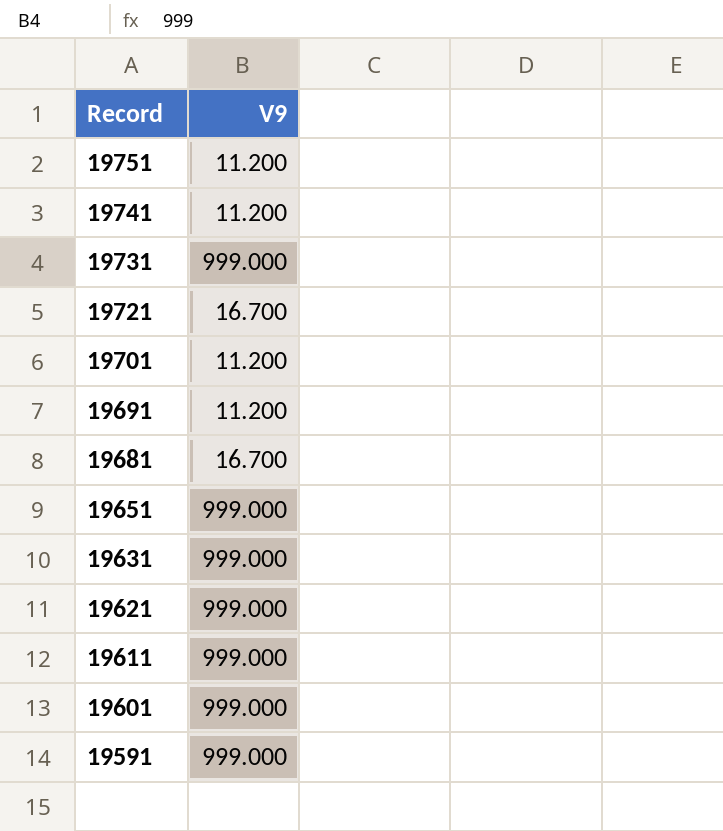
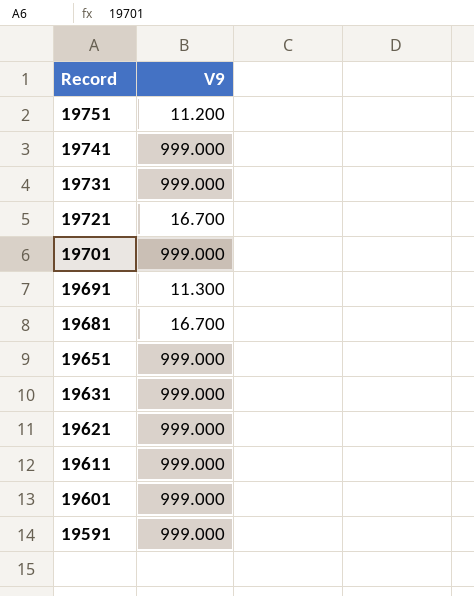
19741 | V9: 11.200 -> 999.000
19701 | V9: 11.200 -> 999.000
19691 | V9: 11.200 -> 11.300

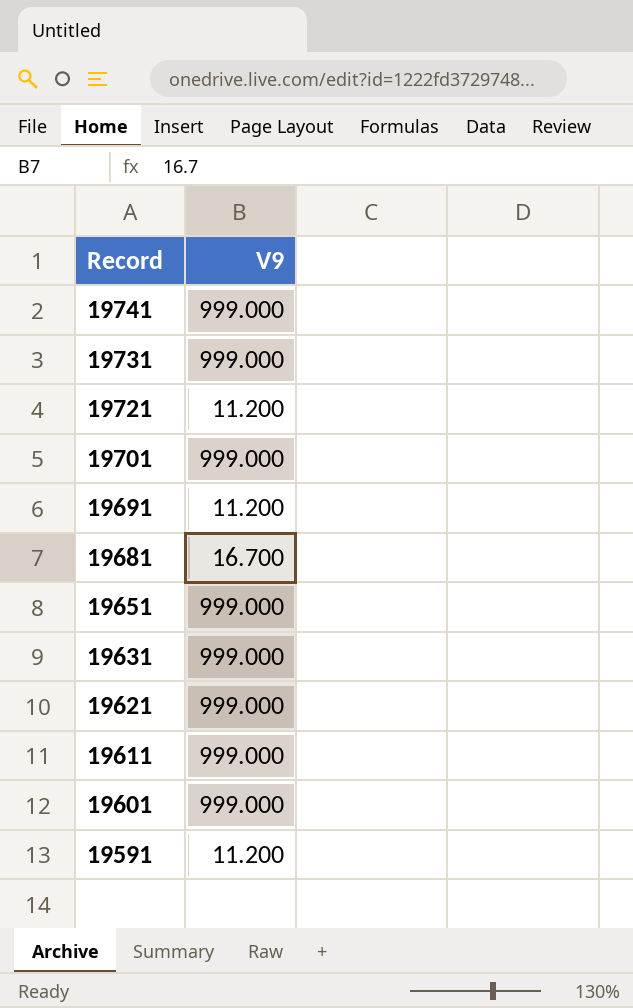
row 19751: 11.200 -> none
19721 | V9: 16.700 -> 11.200
19691 | V9: 11.300 -> 11.200
19591 | V9: 999.000 -> 11.200

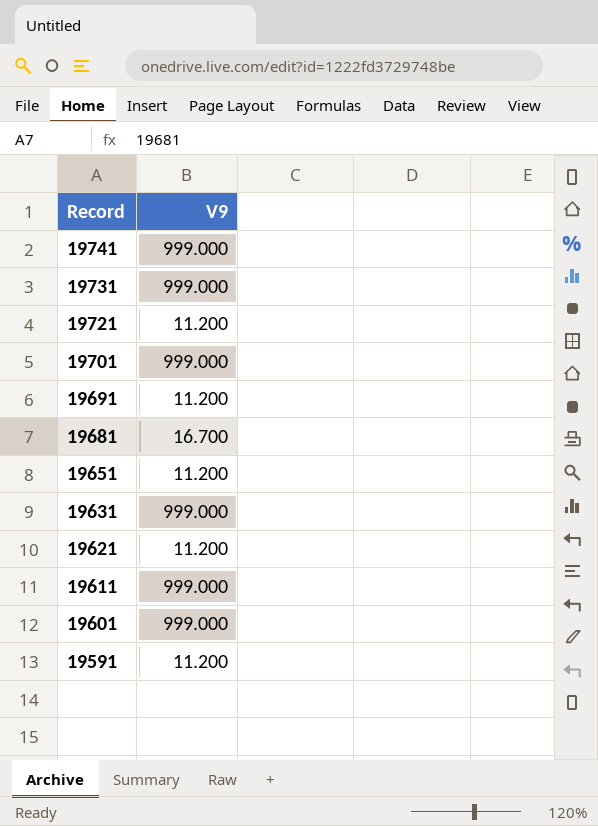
19651 | V9: 999.000 -> 11.200
19621 | V9: 999.000 -> 11.200

